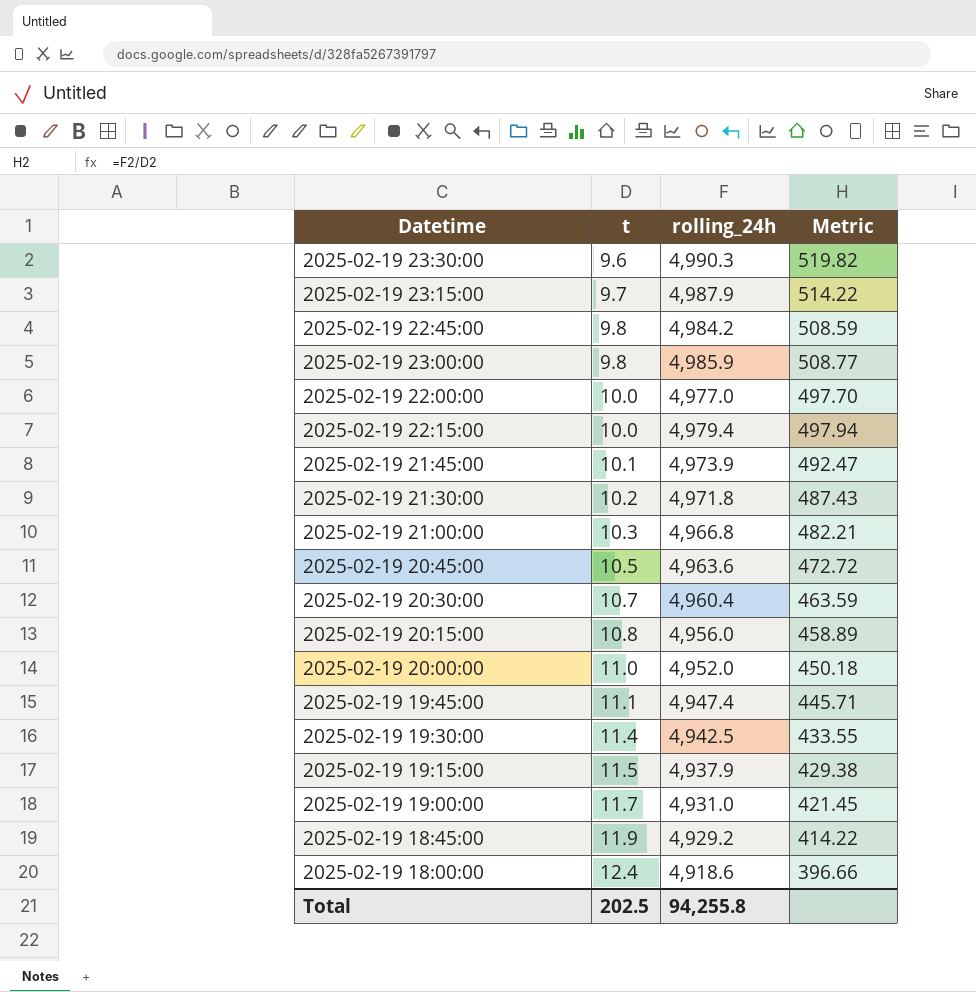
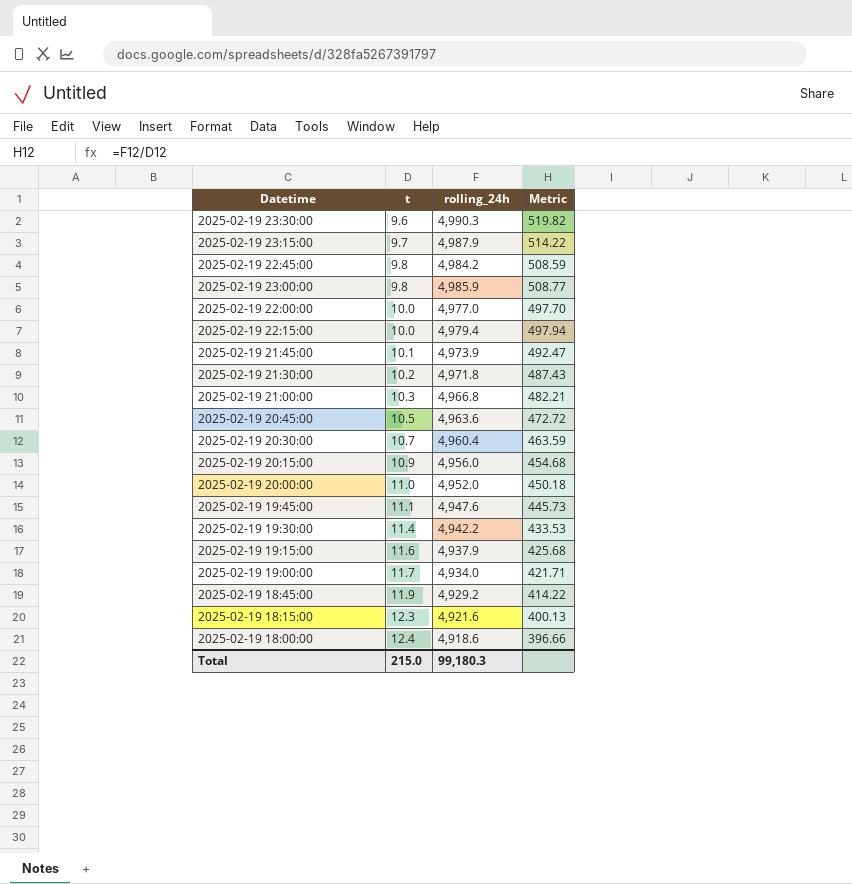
2025-02-19 20:15:00 | t: 10.8 -> 10.9
2025-02-19 20:15:00 | Metric: 458.89 -> 454.68
2025-02-19 19:45:00 | rolling_24h: 4,947.4 -> 4,947.6
2025-02-19 19:45:00 | Metric: 445.71 -> 445.73
2025-02-19 19:30:00 | rolling_24h: 4,942.5 -> 4,942.2
2025-02-19 19:30:00 | Metric: 433.55 -> 433.53
2025-02-19 19:15:00 | t: 11.5 -> 11.6
2025-02-19 19:15:00 | Metric: 429.38 -> 425.68
2025-02-19 19:00:00 | rolling_24h: 4,931.0 -> 4,934.0
2025-02-19 19:00:00 | Metric: 421.45 -> 421.71
row 2025-02-19 18:15:00: none -> 12.3 | 4,921.6 | 400.13
Total | t: 202.5 -> 215.0
Total | rolling_24h: 94,255.8 -> 99,180.3

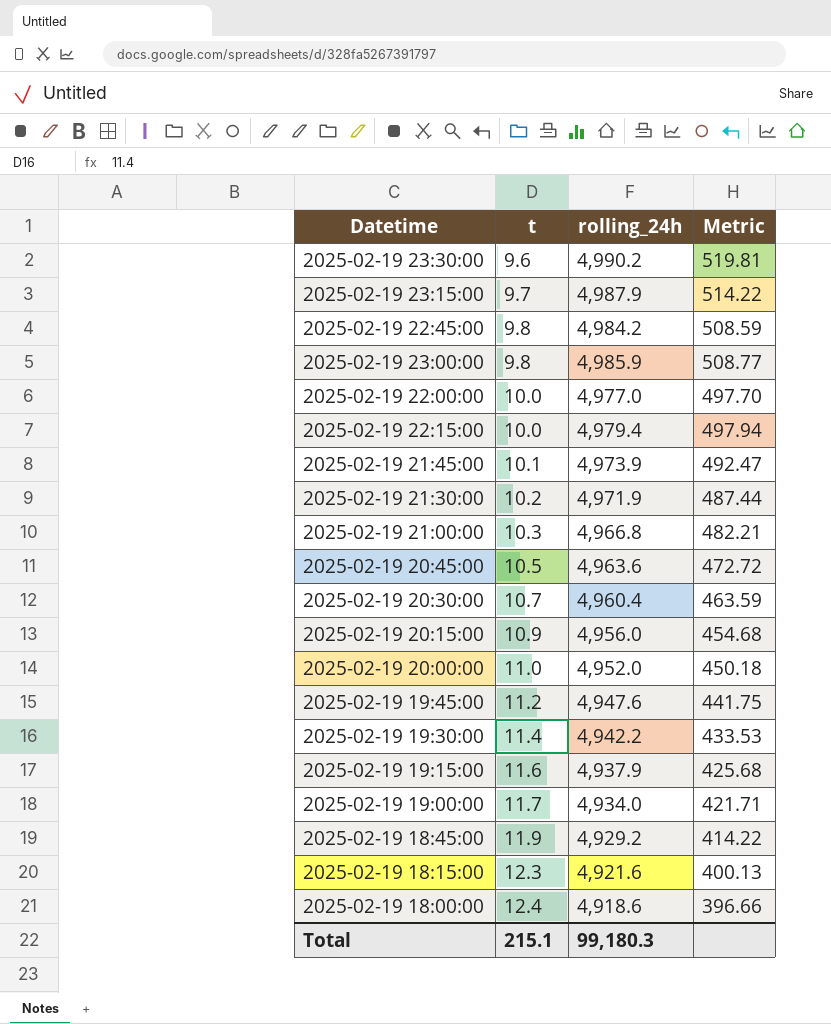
2025-02-19 23:30:00 | rolling_24h: 4,990.3 -> 4,990.2
2025-02-19 23:30:00 | Metric: 519.82 -> 519.81
2025-02-19 21:30:00 | rolling_24h: 4,971.8 -> 4,971.9
2025-02-19 21:30:00 | Metric: 487.43 -> 487.44
2025-02-19 19:45:00 | t: 11.1 -> 11.2
2025-02-19 19:45:00 | Metric: 445.73 -> 441.75
Total | t: 215.0 -> 215.1

